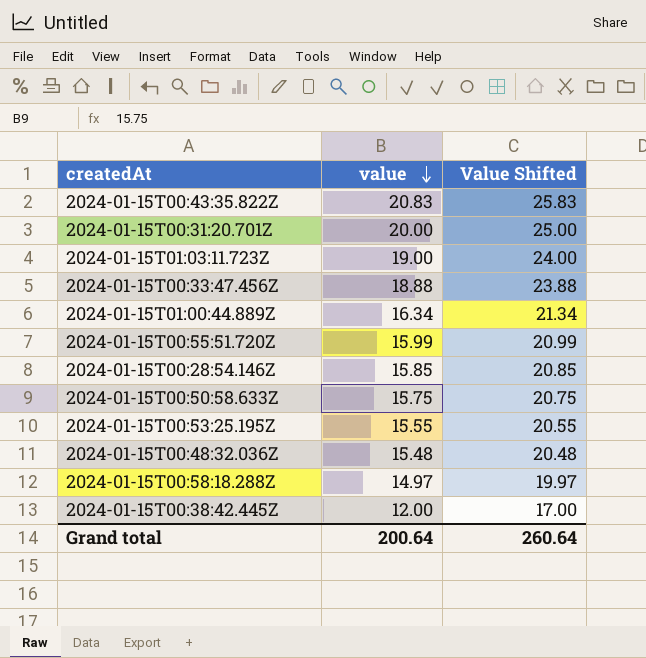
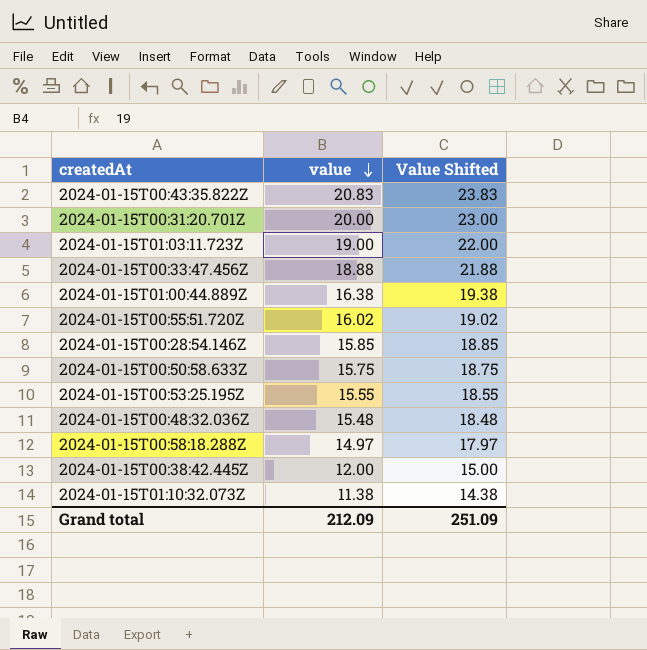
column Value Shifted | formula: [value] + 5 -> [value] + 3
2024-01-15T01:00:44.889Z | value: 16.34 -> 16.38
2024-01-15T00:55:51.720Z | value: 15.99 -> 16.02
row 2024-01-15T01:10:32.073Z: none -> 11.38 | 14.38
Grand total | value: 200.64 -> 212.09
Grand total | Value Shifted: 260.64 -> 251.09

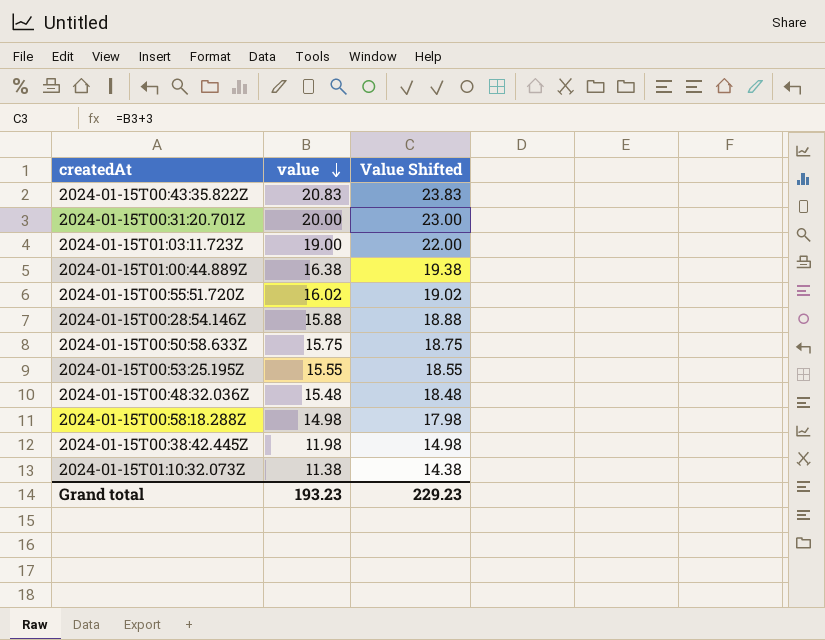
row 2024-01-15T00:33:47.456Z: 18.88 | 21.88 -> none
2024-01-15T00:28:54.146Z | value: 15.85 -> 15.88
2024-01-15T00:28:54.146Z | Value Shifted: 18.85 -> 18.88
2024-01-15T00:58:18.288Z | value: 14.97 -> 14.98
2024-01-15T00:58:18.288Z | Value Shifted: 17.97 -> 17.98
2024-01-15T00:38:42.445Z | value: 12.00 -> 11.98
2024-01-15T00:38:42.445Z | Value Shifted: 15.00 -> 14.98
Grand total | value: 212.09 -> 193.23
Grand total | Value Shifted: 251.09 -> 229.23

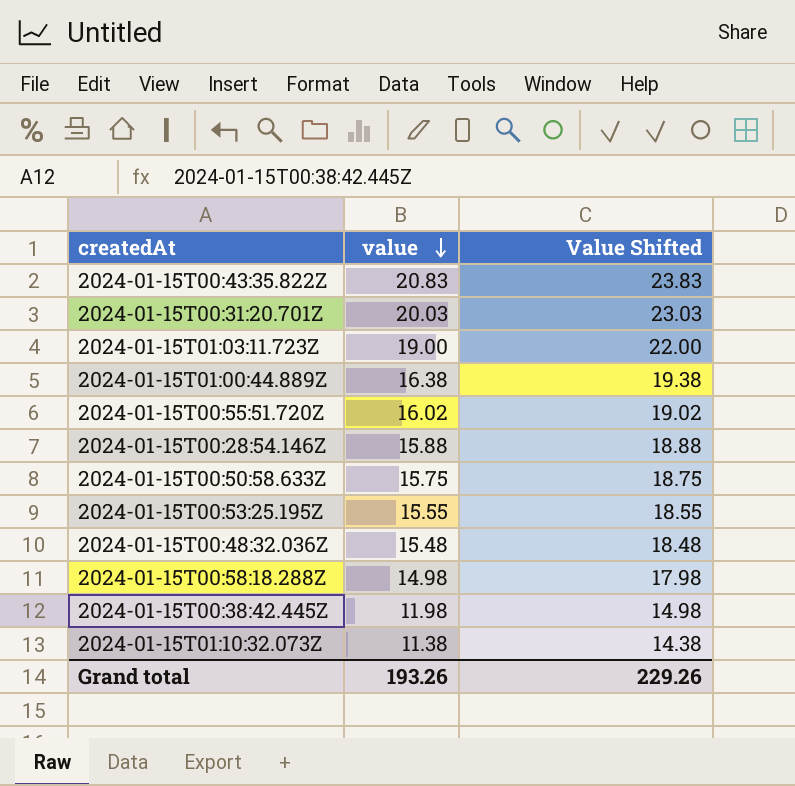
2024-01-15T00:31:20.701Z | value: 20.00 -> 20.03
2024-01-15T00:31:20.701Z | Value Shifted: 23.00 -> 23.03
Grand total | value: 193.23 -> 193.26
Grand total | Value Shifted: 229.23 -> 229.26

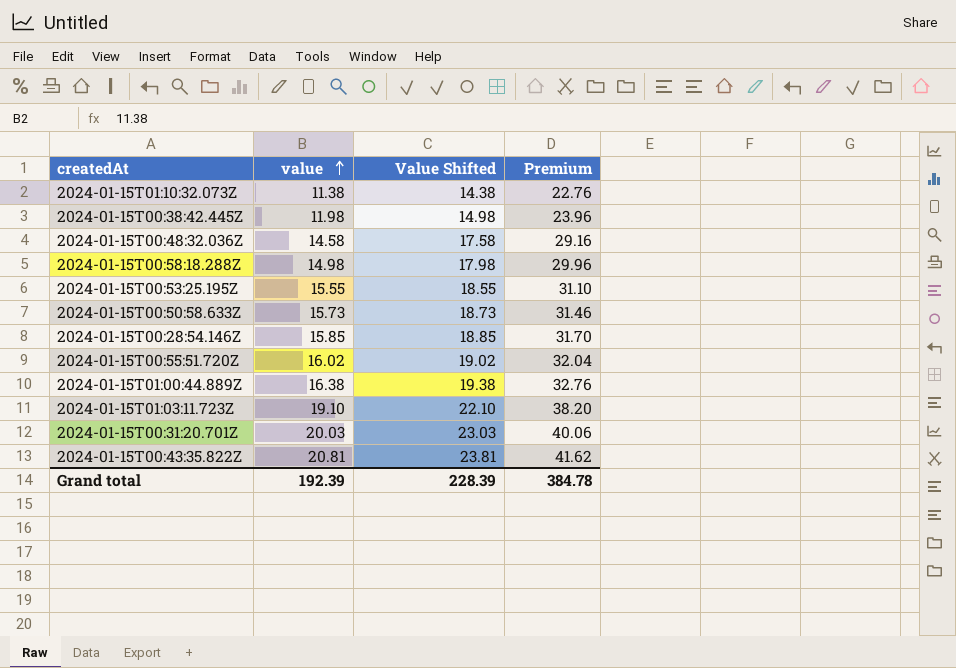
row order: value descending -> value ascending
column Premium | formula: none -> [value] * 2
2024-01-15T00:48:32.036Z | value: 15.48 -> 14.58
2024-01-15T00:48:32.036Z | Value Shifted: 18.48 -> 17.58
2024-01-15T00:50:58.633Z | value: 15.75 -> 15.73
2024-01-15T00:50:58.633Z | Value Shifted: 18.75 -> 18.73
2024-01-15T00:28:54.146Z | value: 15.88 -> 15.85
2024-01-15T00:28:54.146Z | Value Shifted: 18.88 -> 18.85
2024-01-15T01:03:11.723Z | value: 19.00 -> 19.10
2024-01-15T01:03:11.723Z | Value Shifted: 22.00 -> 22.10
2024-01-15T00:43:35.822Z | value: 20.83 -> 20.81
2024-01-15T00:43:35.822Z | Value Shifted: 23.83 -> 23.81
Grand total | value: 193.26 -> 192.39
Grand total | Value Shifted: 229.26 -> 228.39

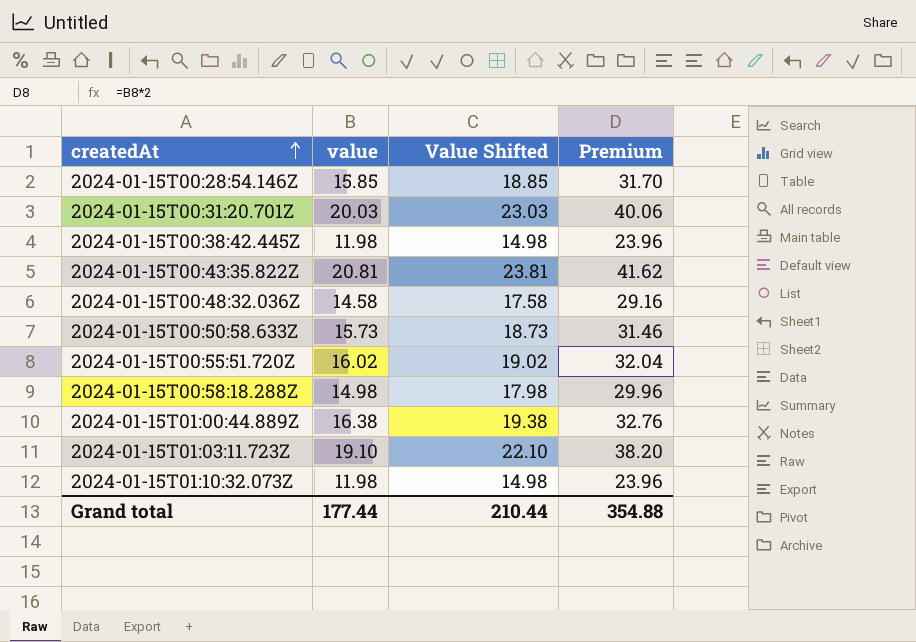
row order: value ascending -> createdAt ascending
row 2024-01-15T00:53:25.195Z: 15.55 | 18.55 | 31.10 -> none
2024-01-15T01:10:32.073Z | value: 11.38 -> 11.98
2024-01-15T01:10:32.073Z | Value Shifted: 14.38 -> 14.98
2024-01-15T01:10:32.073Z | Premium: 22.76 -> 23.96
Grand total | value: 192.39 -> 177.44
Grand total | Value Shifted: 228.39 -> 210.44
Grand total | Premium: 384.78 -> 354.88

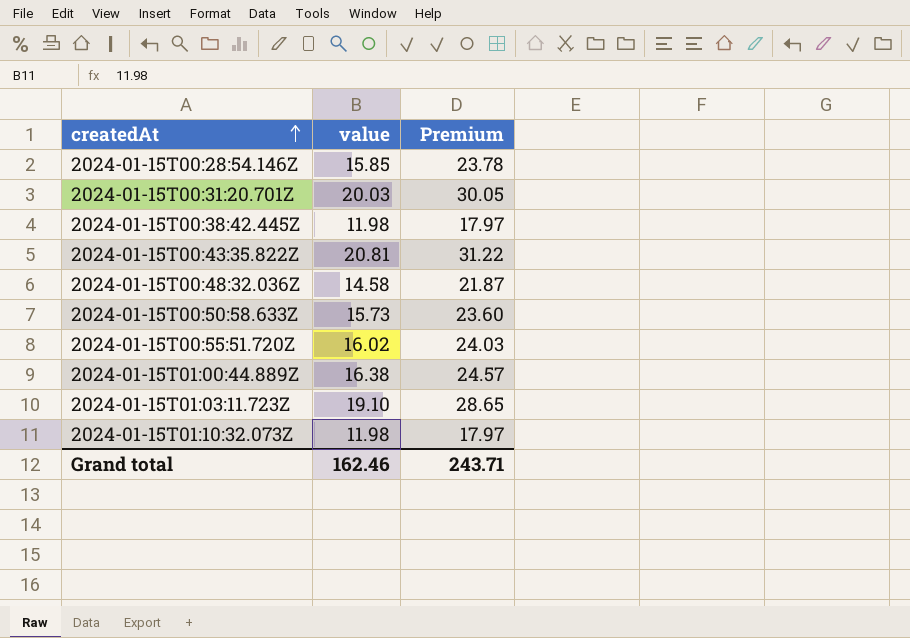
column Value Shifted | formula: [value] + 3 -> none
column Premium | formula: [value] * 2 -> [value] * 1.5
row 2024-01-15T00:58:18.288Z: 14.98 | 17.98 | 29.96 -> none
Grand total | value: 177.44 -> 162.46
Grand total | Premium: 354.88 -> 243.71

